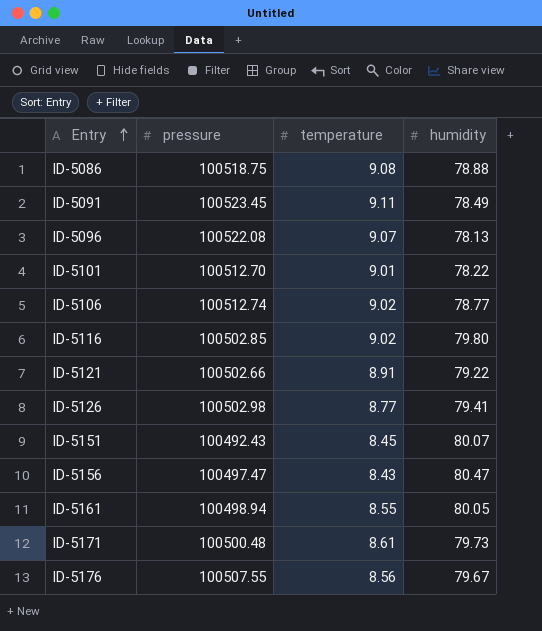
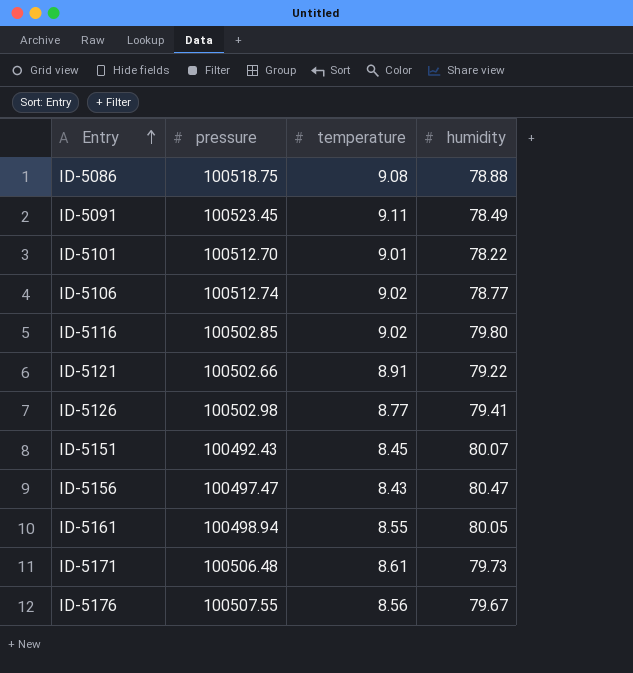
row ID-5096: 100522.08 | 9.07 | 78.13 -> none
ID-5171 | pressure: 100500.48 -> 100506.48

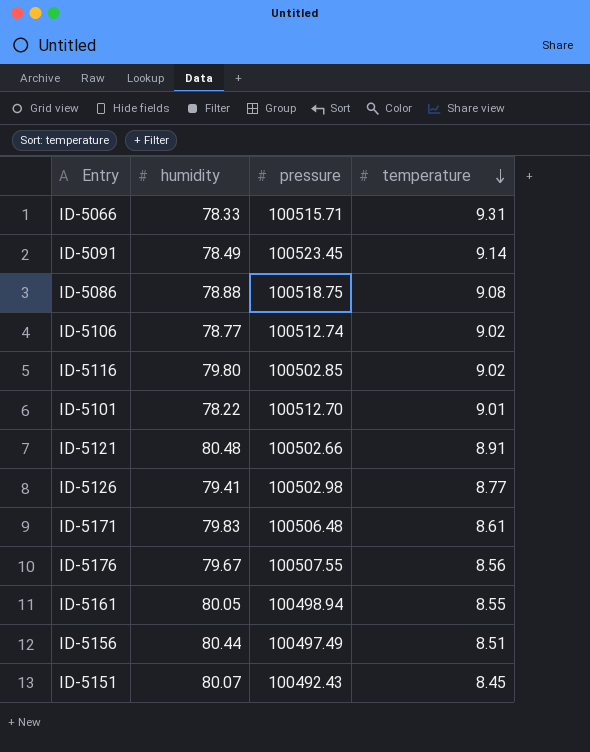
row order: Entry ascending -> temperature descending
column humidity | position: 4 -> 2
row ID-5066: none -> 78.33 | 100515.71 | 9.31
ID-5091 | temperature: 9.11 -> 9.14
ID-5121 | humidity: 79.22 -> 80.48
ID-5171 | humidity: 79.73 -> 79.83
ID-5156 | humidity: 80.47 -> 80.44
ID-5156 | pressure: 100497.47 -> 100497.49
ID-5156 | temperature: 8.43 -> 8.51

